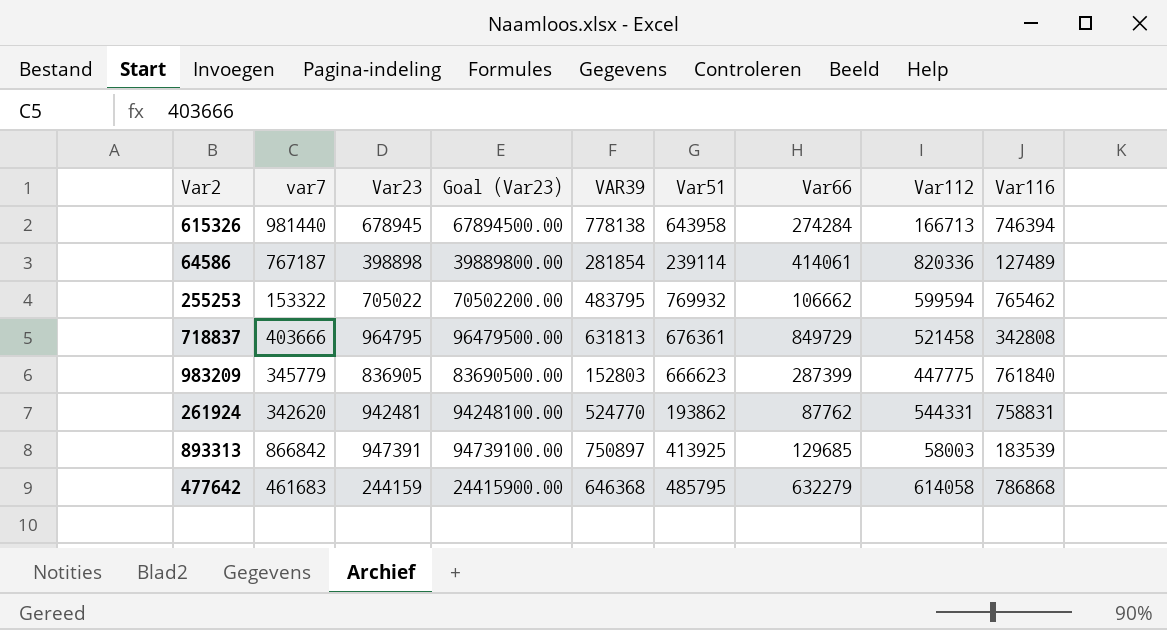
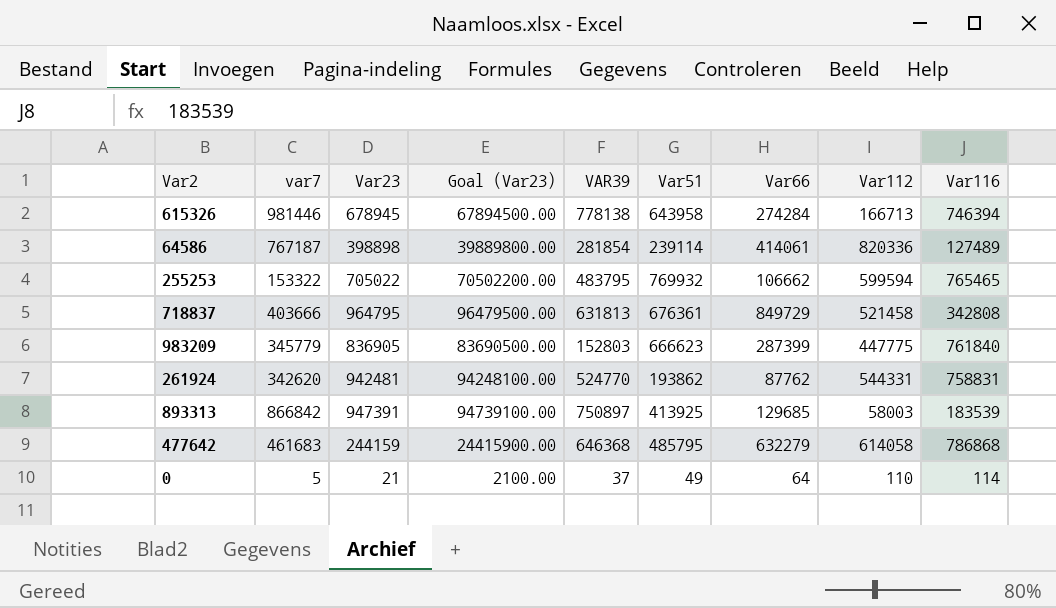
615326 | var7: 981440 -> 981446
255253 | Var116: 765462 -> 765465
row 0: none -> 5 | 21 | 2100.00 | 37 | 49 | 64 | 110 | 114

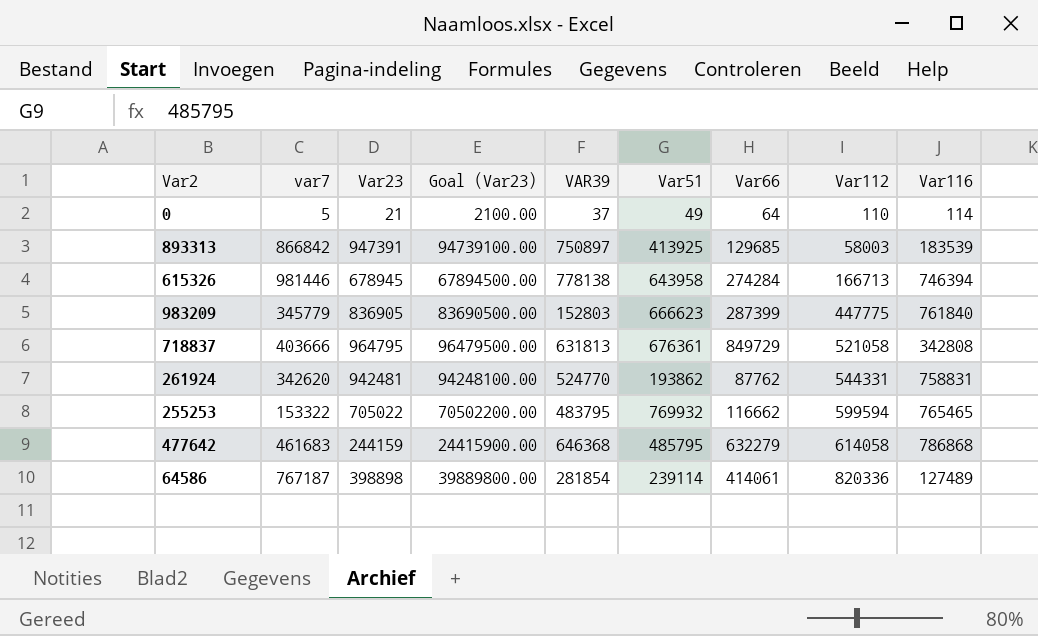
row order: none -> Var112 ascending
718837 | Var112: 521458 -> 521058
255253 | Var66: 106662 -> 116662

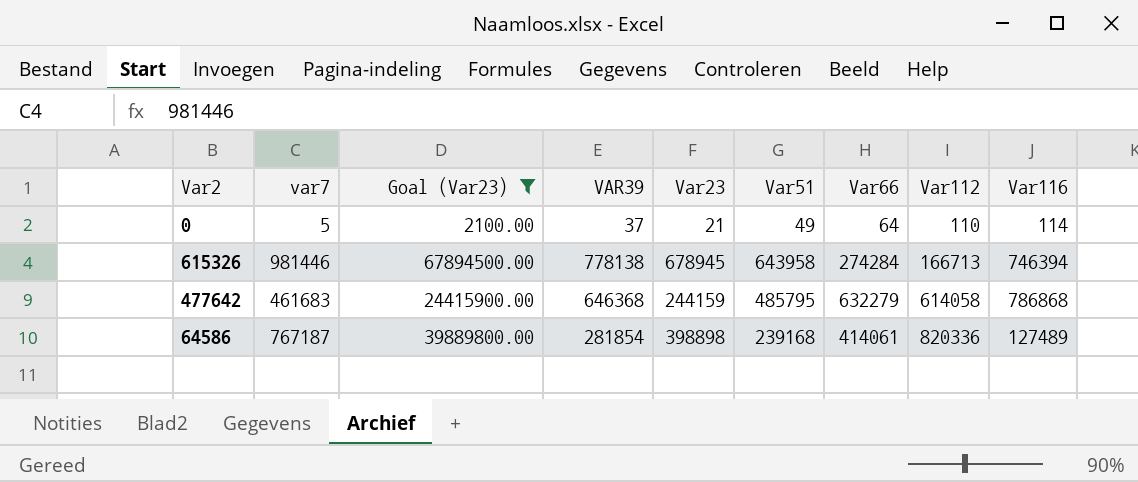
filter: none -> Goal (Var23) <= 67894500.00
column Var23 | position: 3 -> 5
64586 | Var51: 239114 -> 239168

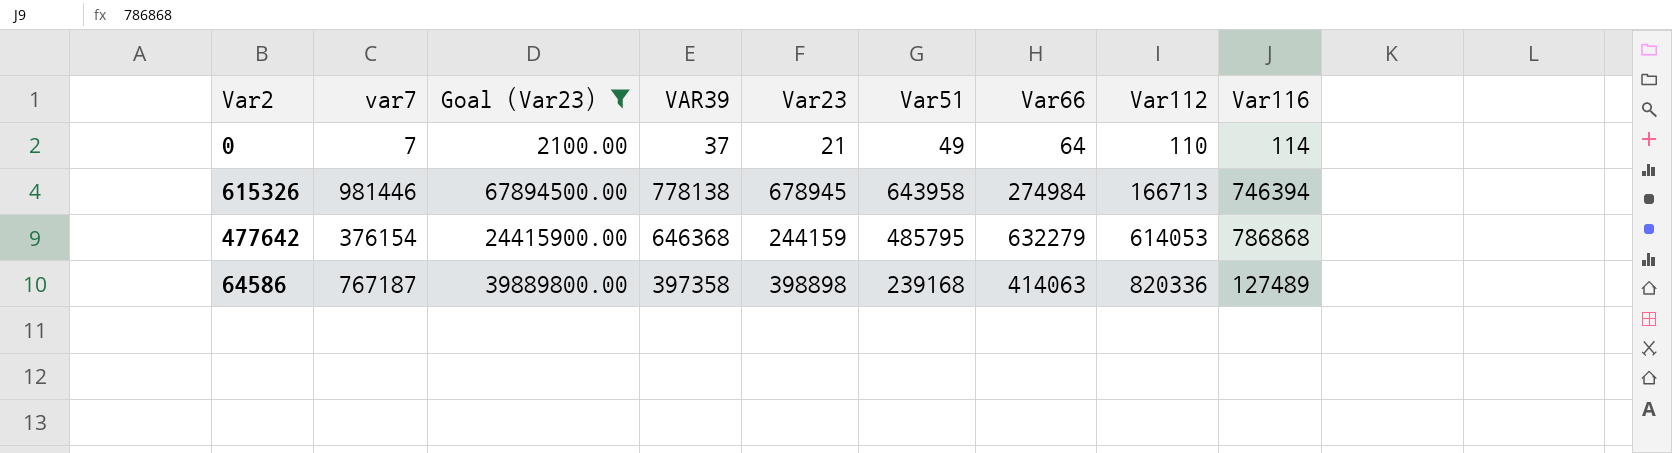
0 | var7: 5 -> 7
615326 | Var66: 274284 -> 274984
477642 | var7: 461683 -> 376154
477642 | Var112: 614058 -> 614053
64586 | VAR39: 281854 -> 397358
64586 | Var66: 414061 -> 414063

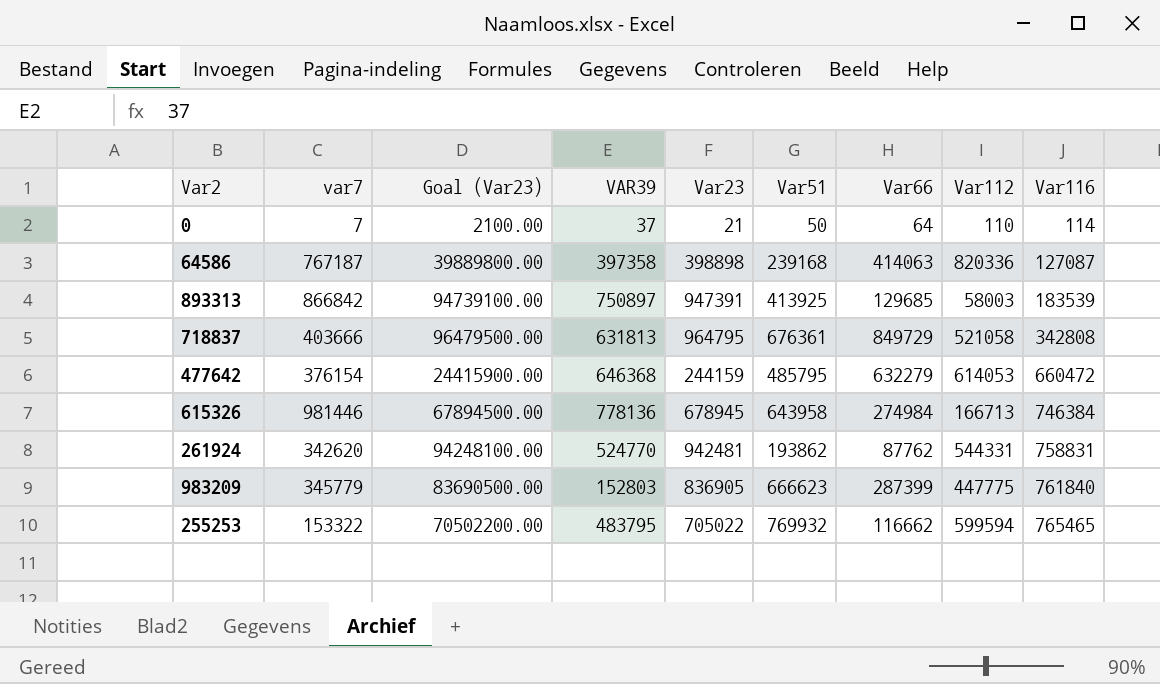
filter: Goal (Var23) <= 67894500.00 -> none
row order: Var112 ascending -> Var116 ascending
0 | Var51: 49 -> 50
64586 | Var116: 127489 -> 127087
477642 | Var116: 786868 -> 660472
615326 | VAR39: 778138 -> 778136
615326 | Var116: 746394 -> 746384

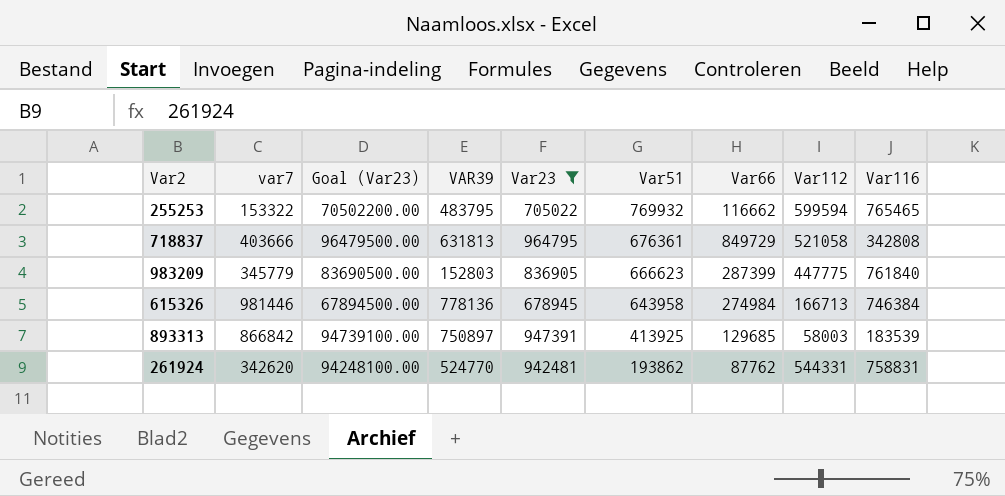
filter: none -> Var23 >= 678945
row order: Var116 ascending -> Var51 descending

